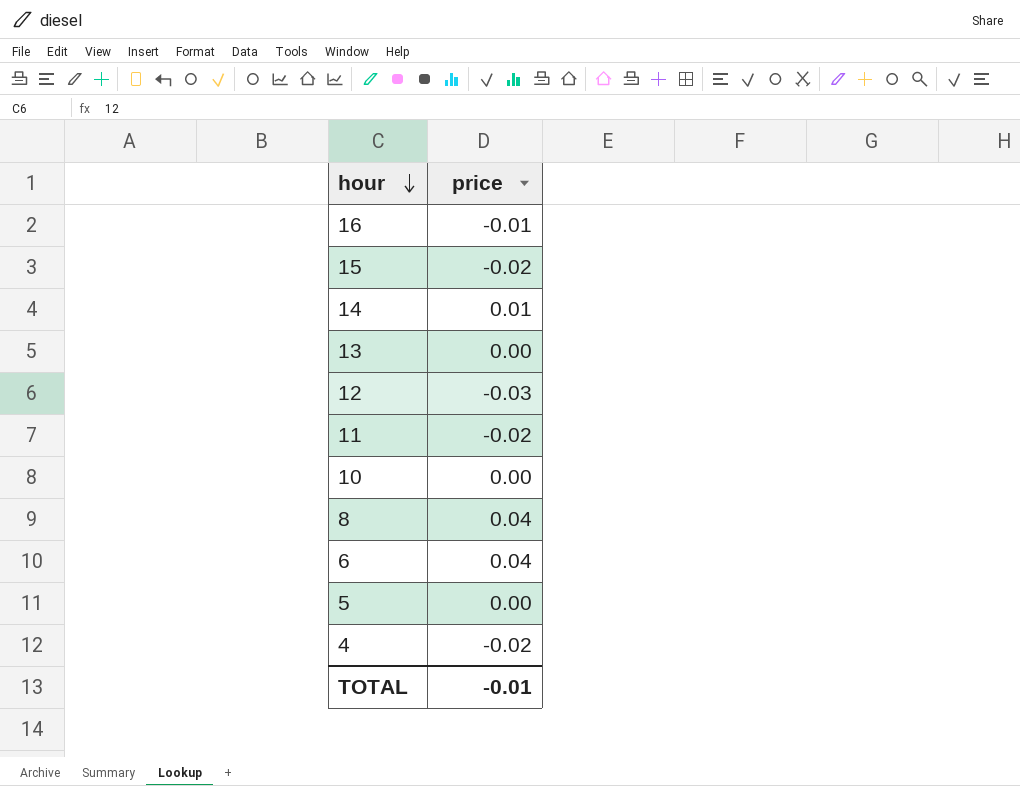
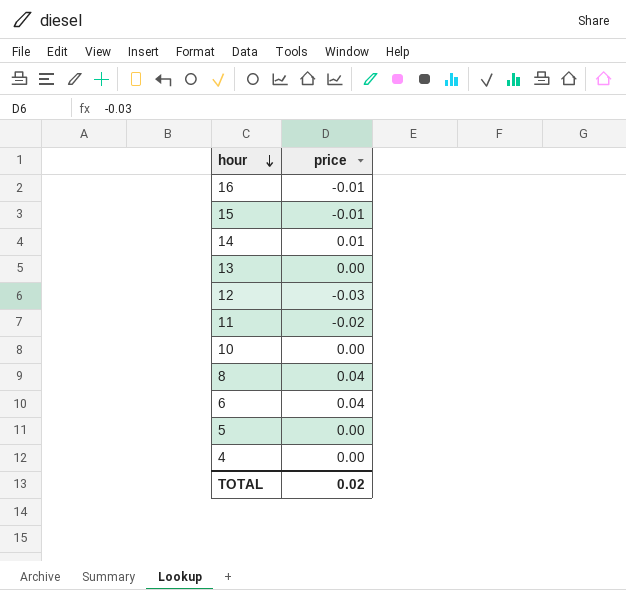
15 | price: -0.02 -> -0.01
4 | price: -0.02 -> 0.00
TOTAL | price: -0.01 -> 0.02

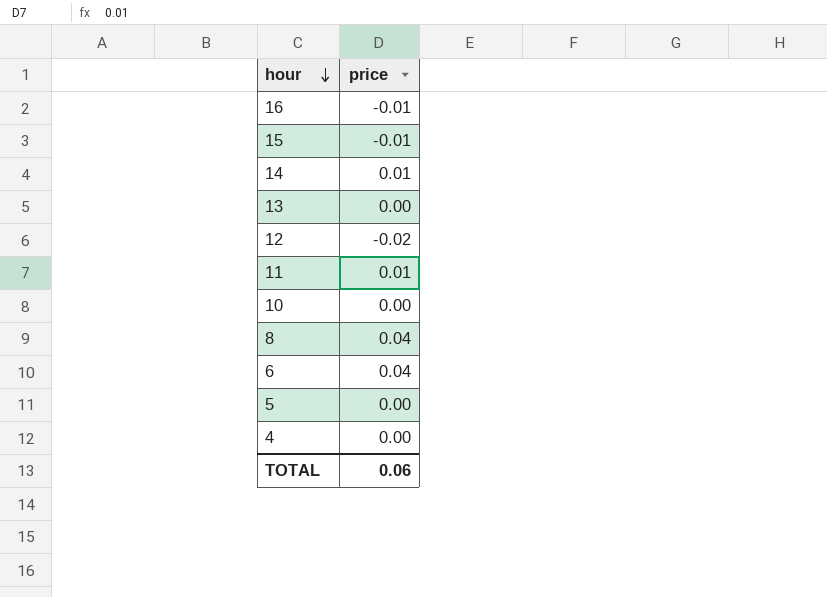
12 | price: -0.03 -> -0.02
11 | price: -0.02 -> 0.01
TOTAL | price: 0.02 -> 0.06

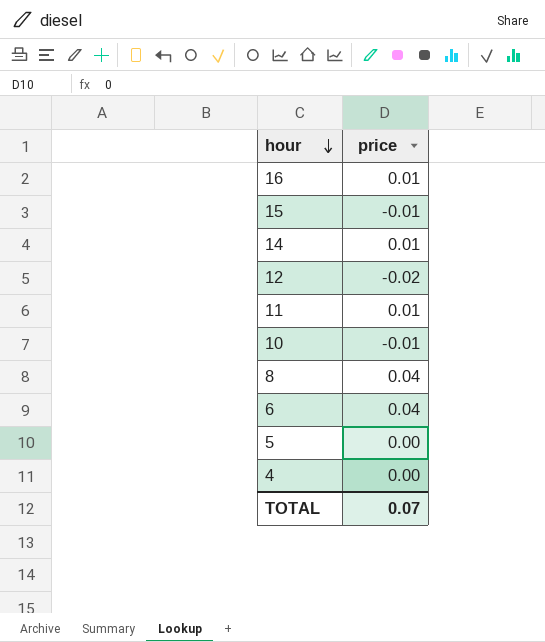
row 13: 0.00 -> none
16 | price: -0.01 -> 0.01
10 | price: 0.00 -> -0.01
TOTAL | price: 0.06 -> 0.07

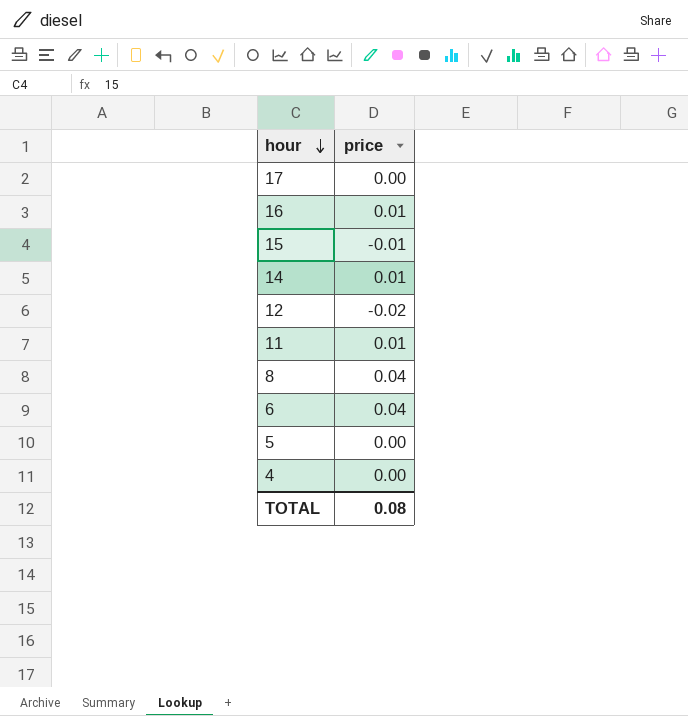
row 10: -0.01 -> none
row 17: none -> 0.00
TOTAL | price: 0.07 -> 0.08

